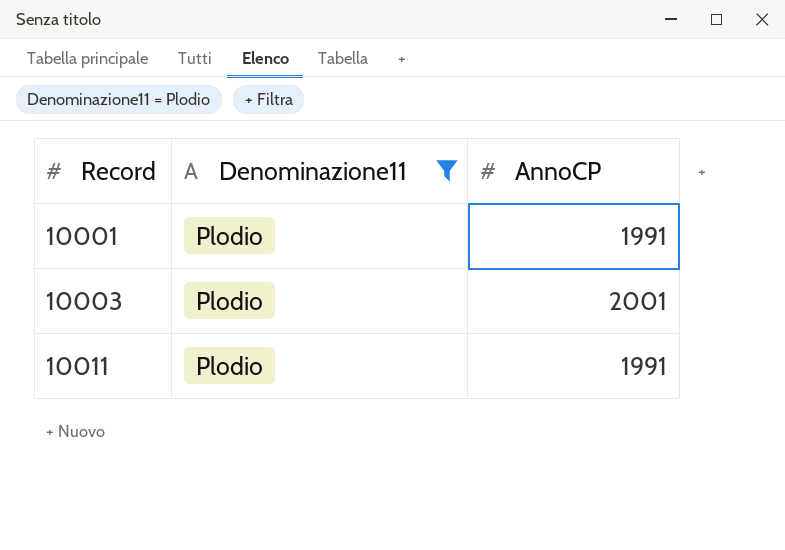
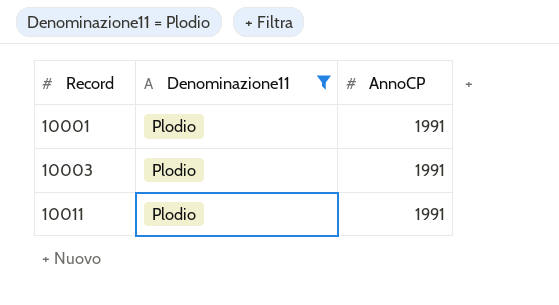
10003 | AnnoCP: 2001 -> 1991

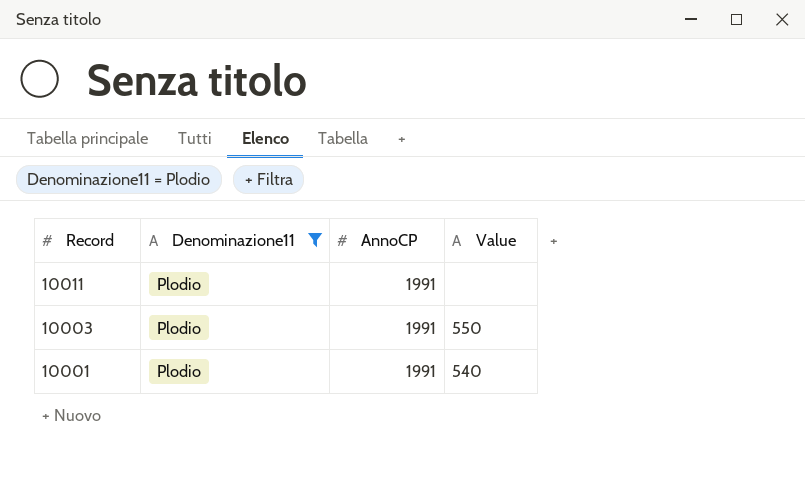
row order: Record ascending -> Record descending
column Value | position: none -> 4

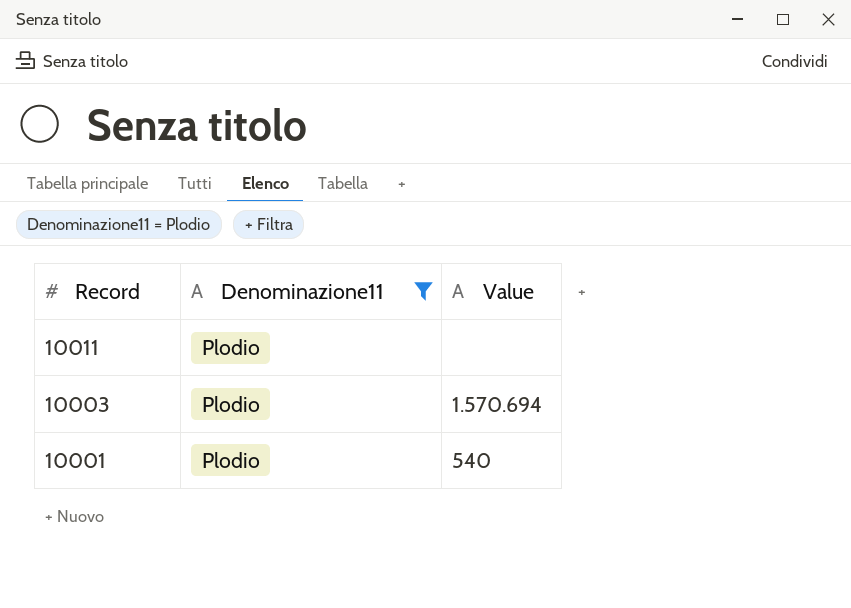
column AnnoCP | position: 3 -> none
10003 | Value: 550 -> 1.570.694

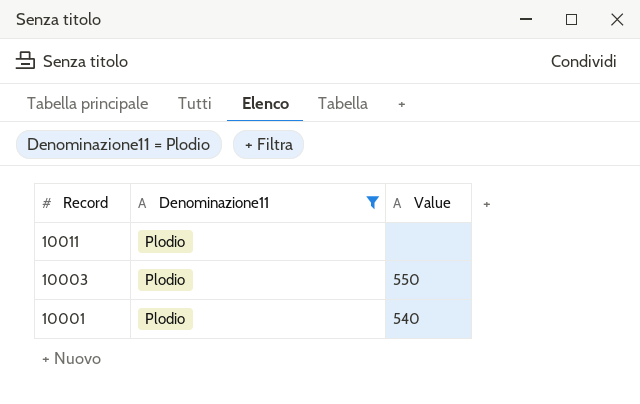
10003 | Value: 1.570.694 -> 550

